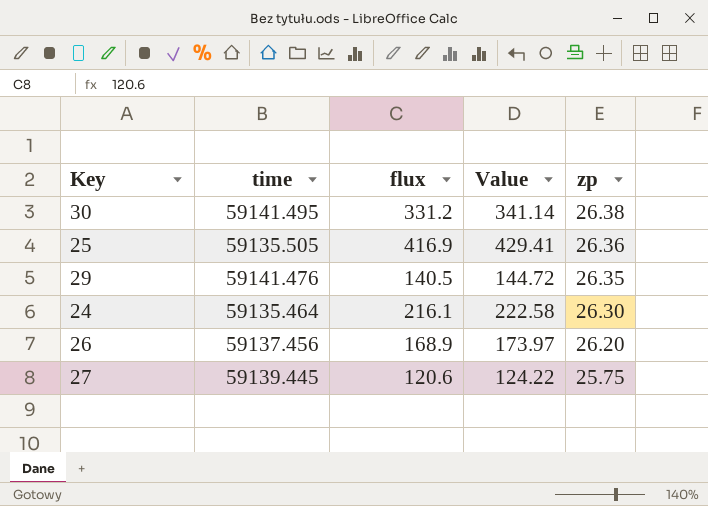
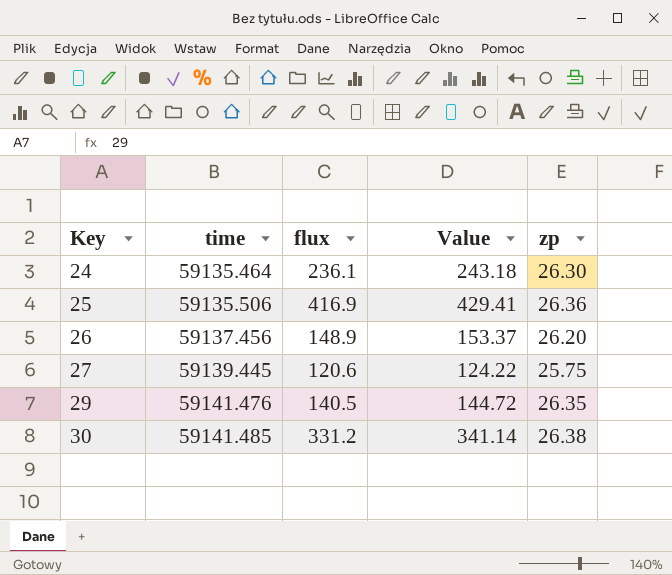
row order: zp descending -> Key ascending
24 | flux: 216.1 -> 236.1
24 | Value: 222.58 -> 243.18
25 | time: 59135.505 -> 59135.506
26 | flux: 168.9 -> 148.9
26 | Value: 173.97 -> 153.37
30 | time: 59141.495 -> 59141.485

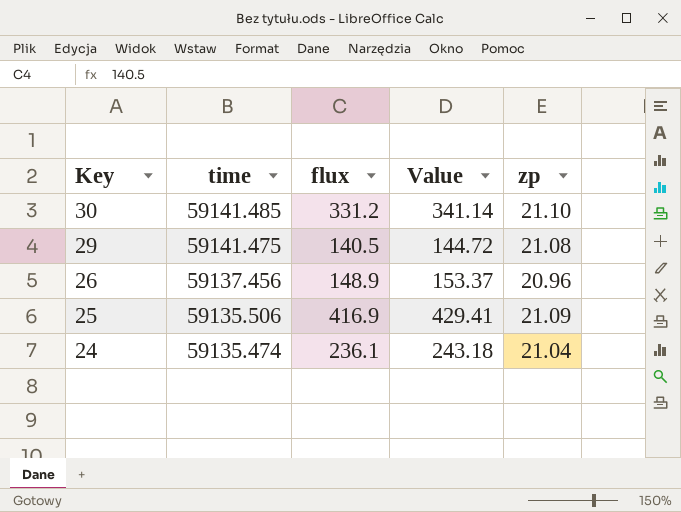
row order: Key ascending -> Key descending
row 27: 59139.445 | 120.6 | 124.22 | 25.75 -> none
30 | zp: 26.38 -> 21.10
29 | time: 59141.476 -> 59141.475
29 | zp: 26.35 -> 21.08
26 | zp: 26.20 -> 20.96
25 | zp: 26.36 -> 21.09
24 | time: 59135.464 -> 59135.474
24 | zp: 26.30 -> 21.04

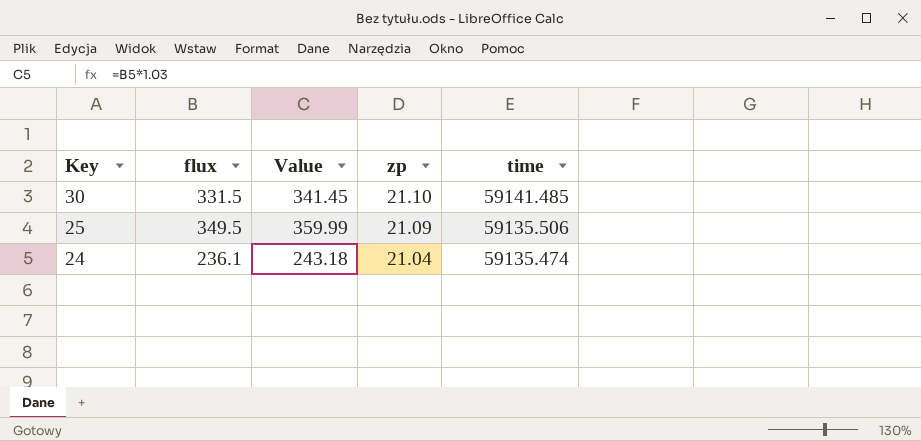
column time | position: 2 -> 5
row 29: 59141.475 | 140.5 | 144.72 | 21.08 -> none
row 26: 59137.456 | 148.9 | 153.37 | 20.96 -> none
30 | flux: 331.2 -> 331.5
30 | Value: 341.14 -> 341.45
25 | flux: 416.9 -> 349.5
25 | Value: 429.41 -> 359.99

